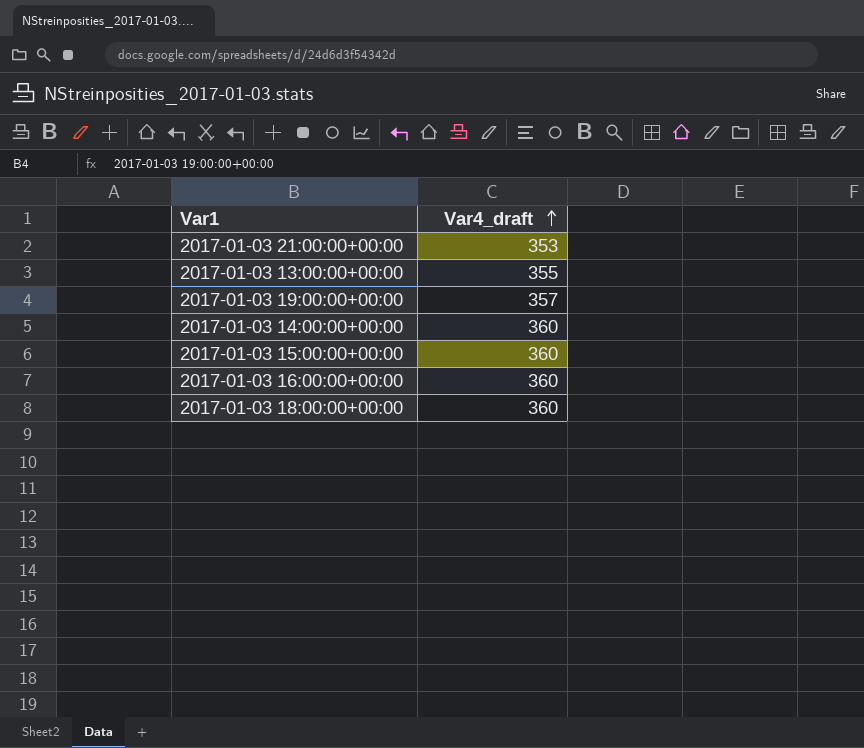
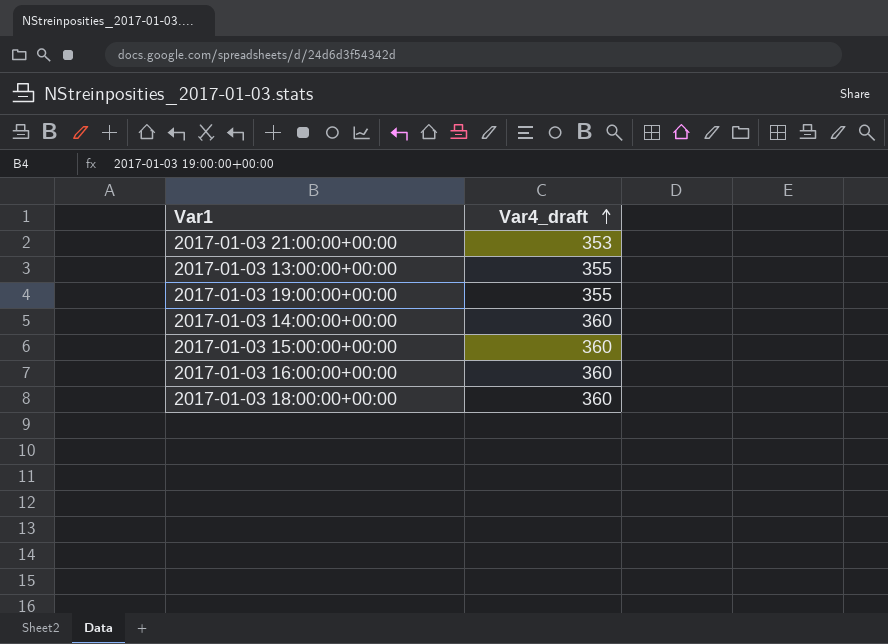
2017-01-03 19:00:00+00:00 | Var4_draft: 357 -> 355

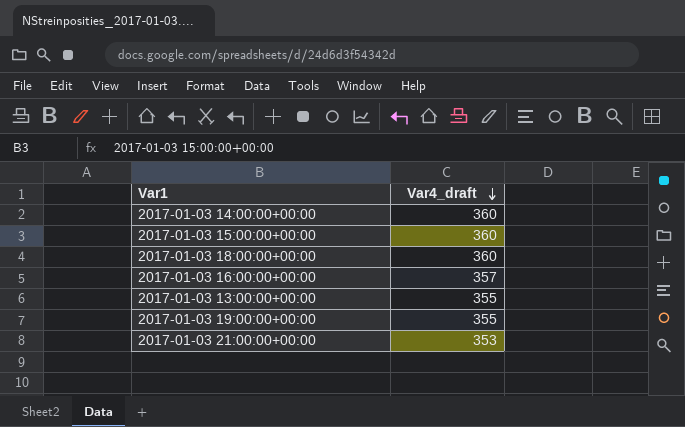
row order: Var4_draft ascending -> Var4_draft descending
2017-01-03 16:00:00+00:00 | Var4_draft: 360 -> 357

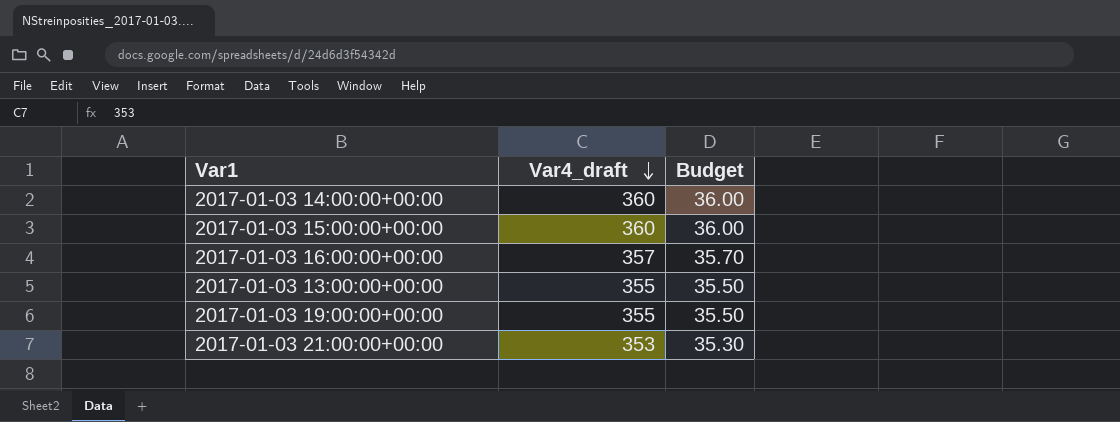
column Budget | formula: none -> [Var4_draft] * 0.1
row 2017-01-03 18:00:00+00:00: 360 -> none

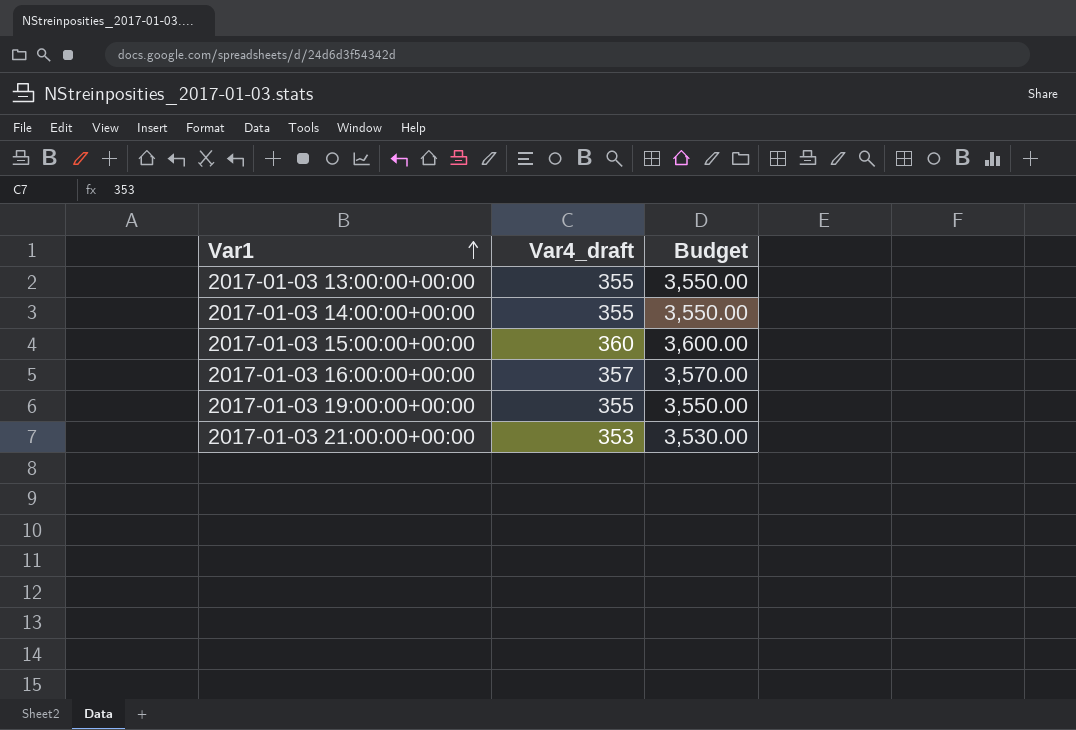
row order: Var4_draft descending -> Var1 ascending
column Budget | formula: [Var4_draft] * 0.1 -> [Var4_draft] * 10
2017-01-03 14:00:00+00:00 | Var4_draft: 360 -> 355

